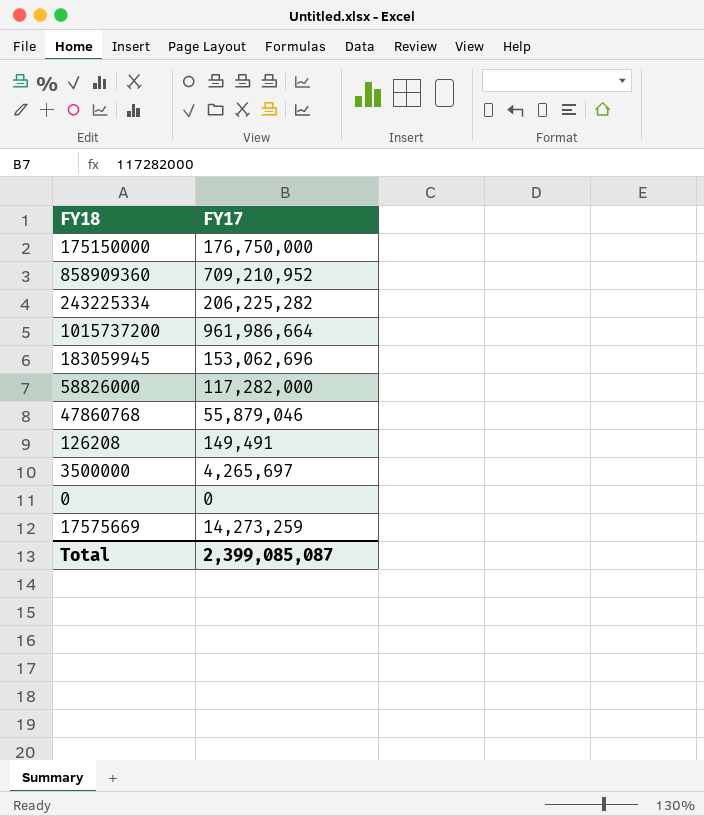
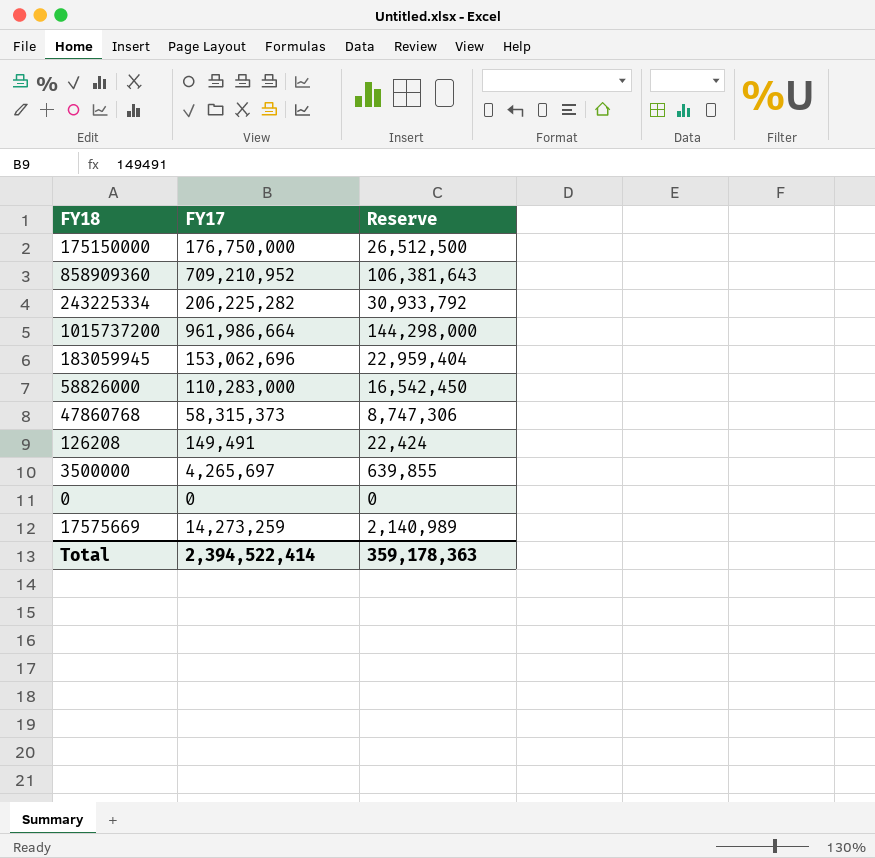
column Reserve | formula: none -> [FY17] * 0.15
58826000 | FY17: 117,282,000 -> 110,283,000
47860768 | FY17: 55,879,046 -> 58,315,373
Total | FY17: 2,399,085,087 -> 2,394,522,414

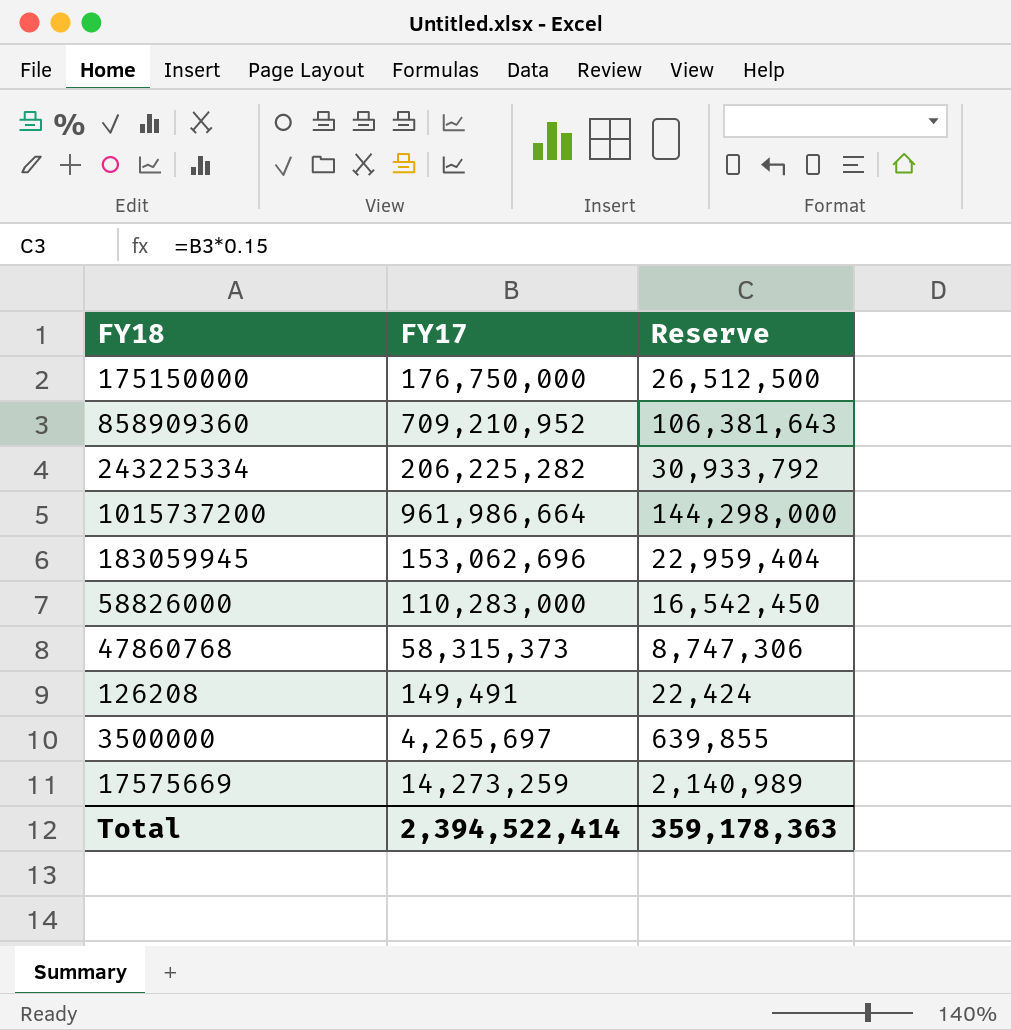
row 0: 0 | 0 -> none

